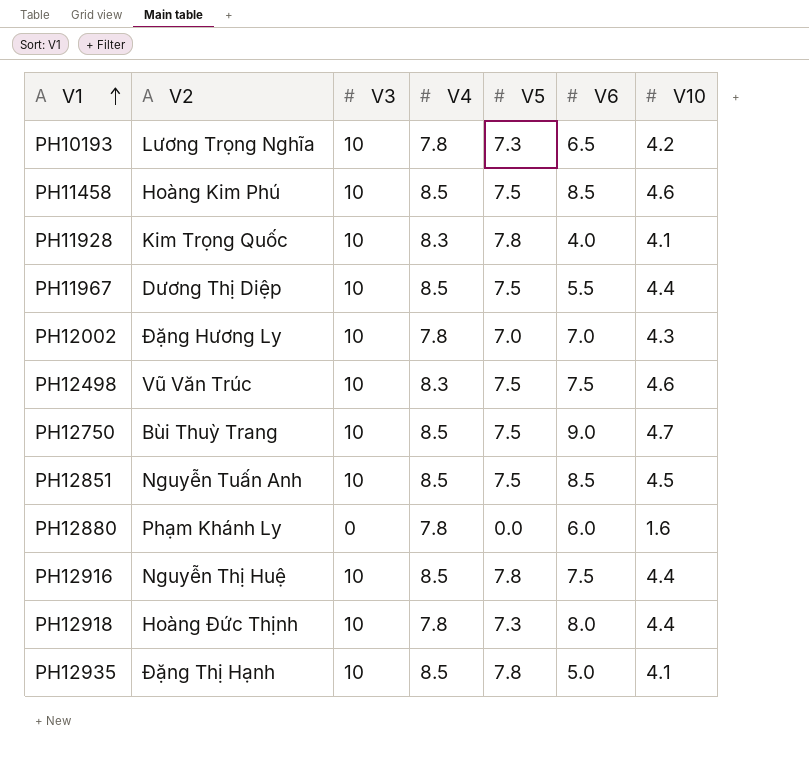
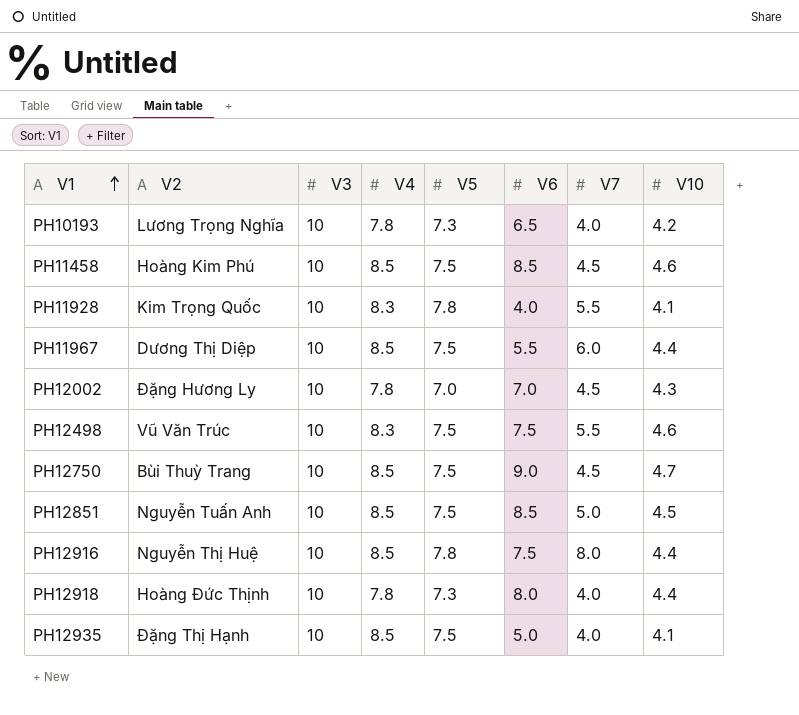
column V7 | position: none -> 7
row PH12880: Phạm Khánh Ly | 0 | 7.8 | 0.0 | 6.0 | 1.6 -> none
PH12935 | V5: 7.8 -> 7.5

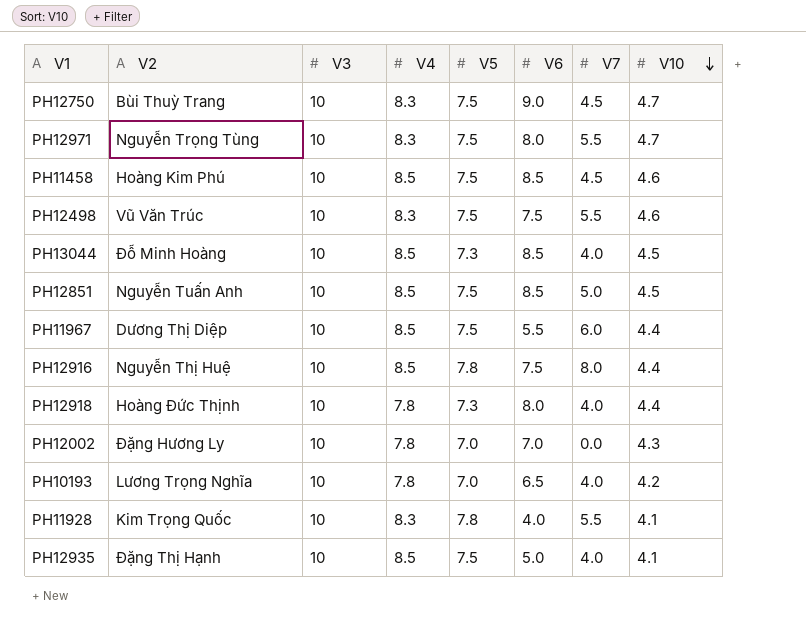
row order: V1 ascending -> V10 descending
PH12750 | V4: 8.5 -> 8.3
row PH12971: none -> Nguyễn Trọng Tùng | 10 | 8.3 | 7.5 | 8.0 | 5.5 | 4.7
row PH13044: none -> Đỗ Minh Hoàng | 10 | 8.5 | 7.3 | 8.5 | 4.0 | 4.5
PH12002 | V7: 4.5 -> 0.0
PH10193 | V5: 7.3 -> 7.0

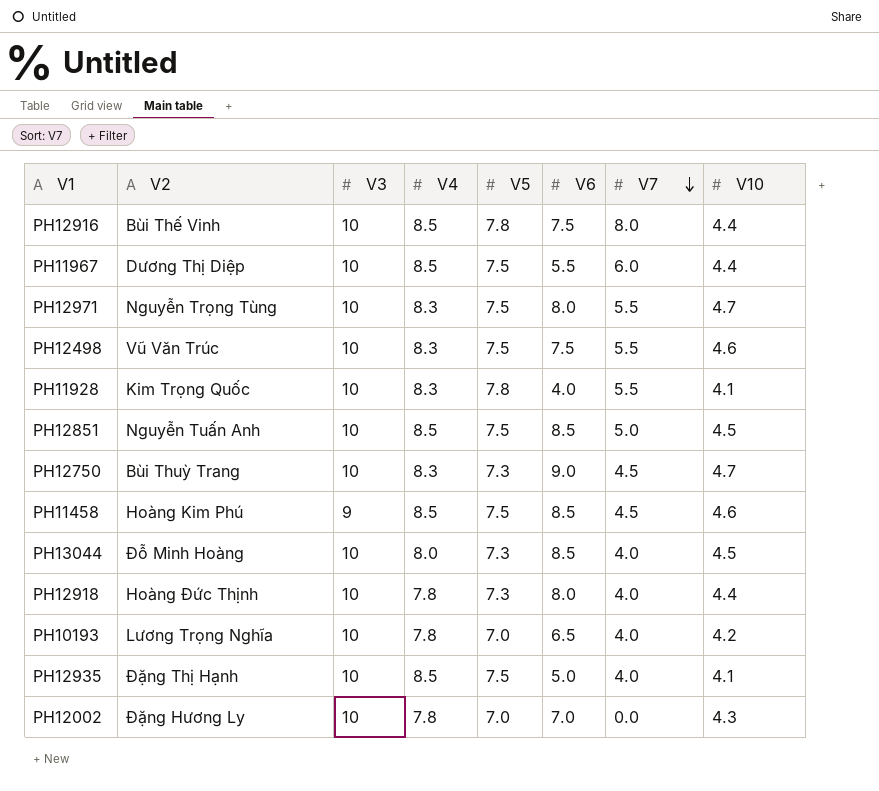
row order: V10 descending -> V7 descending
PH12916 | V2: Nguyễn Thị Huệ -> Bùi Thế Vinh
PH12750 | V5: 7.5 -> 7.3
PH11458 | V3: 10 -> 9
PH13044 | V4: 8.5 -> 8.0

